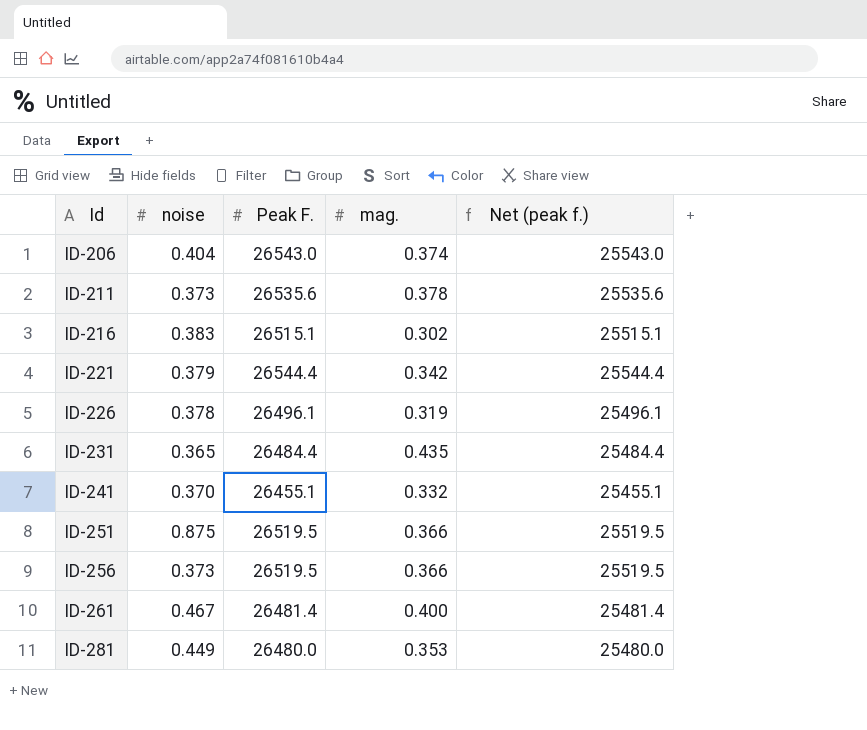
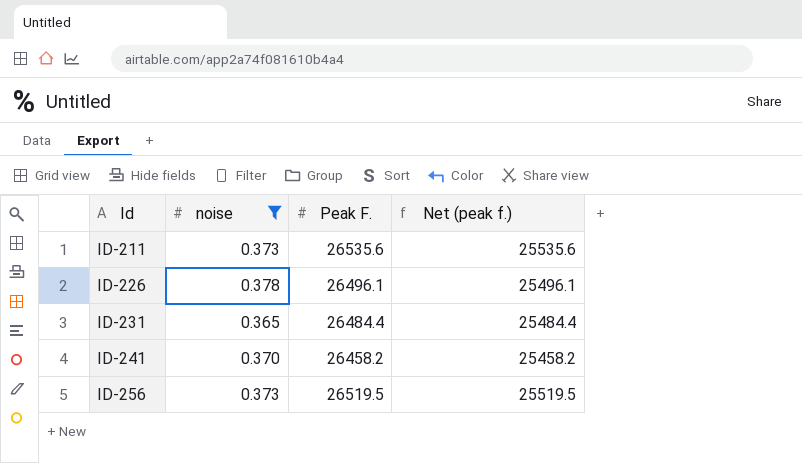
filter: none -> noise <= 0.378
column mag. | position: 4 -> none
ID-241 | Peak F.: 26455.1 -> 26458.2
ID-241 | Net (peak f.): 25455.1 -> 25458.2

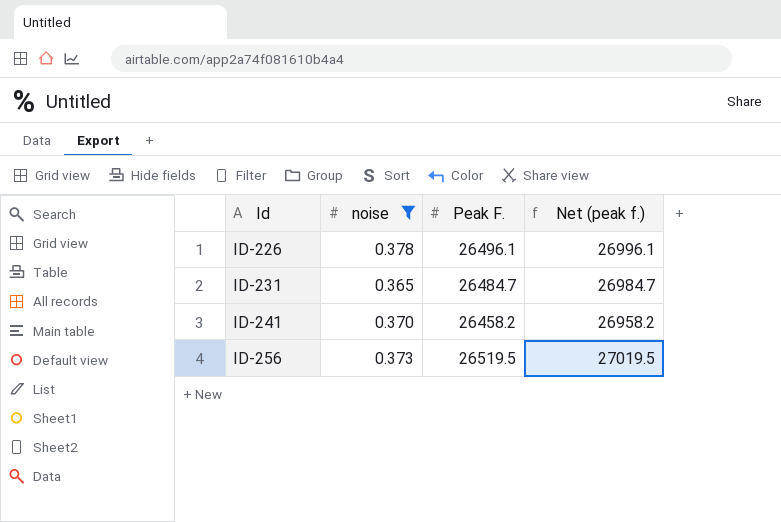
column Net (peak f.) | formula: [Peak F.] - 1000 -> [Peak F.] + 500
row ID-211: 0.373 | 26535.6 | 25535.6 -> none
ID-231 | Peak F.: 26484.4 -> 26484.7

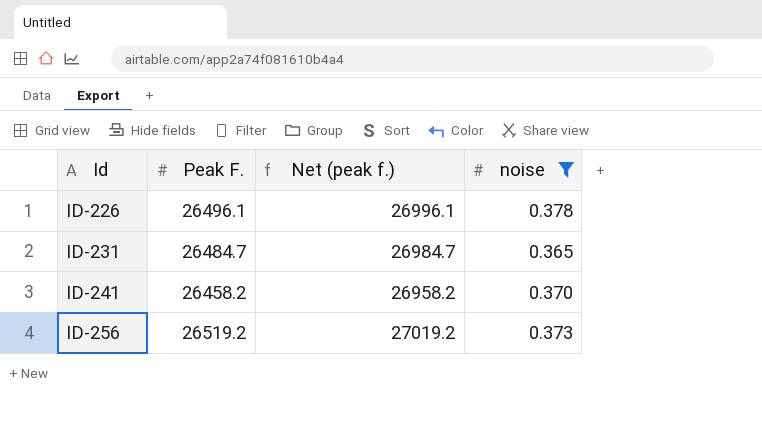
column noise | position: 2 -> 4
ID-256 | Peak F.: 26519.5 -> 26519.2
ID-256 | Net (peak f.): 27019.5 -> 27019.2

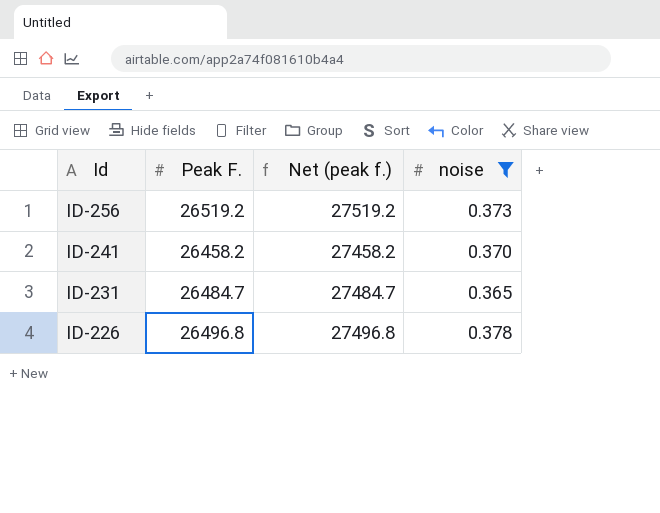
row order: Id ascending -> Id descending
column Net (peak f.) | formula: [Peak F.] + 500 -> [Peak F.] + 1000
ID-226 | Peak F.: 26496.1 -> 26496.8

